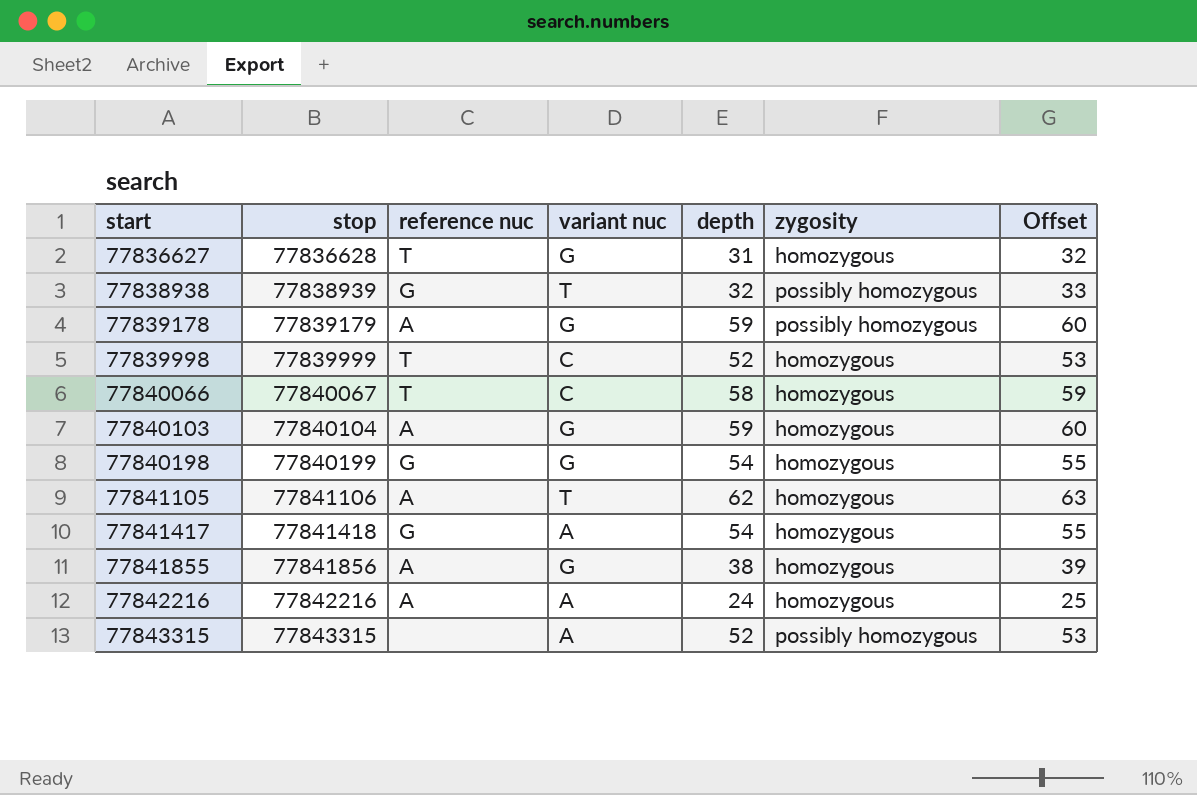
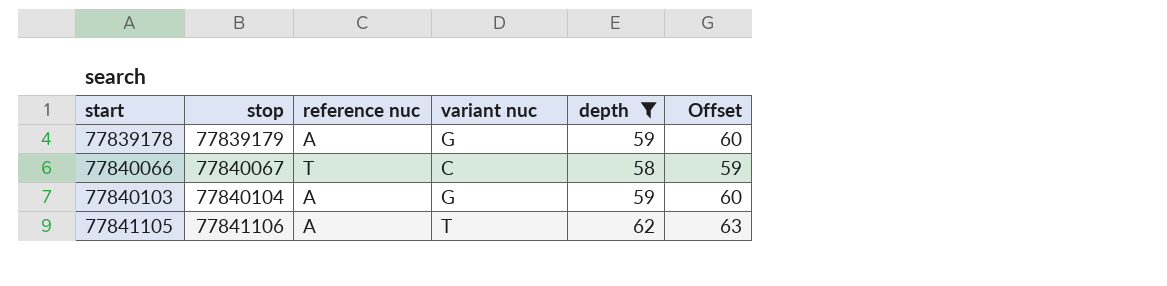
filter: none -> depth >= 58
column zygosity | position: 6 -> none

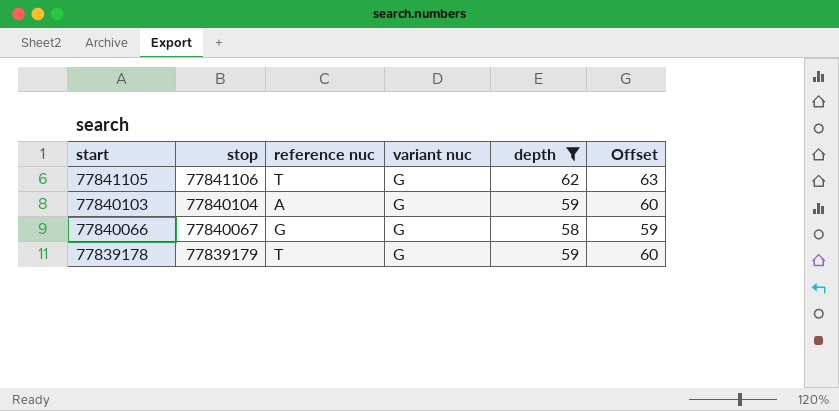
row order: start ascending -> start descending
77841105 | reference nuc: A -> T
77841105 | variant nuc: T -> G
77840066 | reference nuc: T -> G
77840066 | variant nuc: C -> G
77839178 | reference nuc: A -> T

